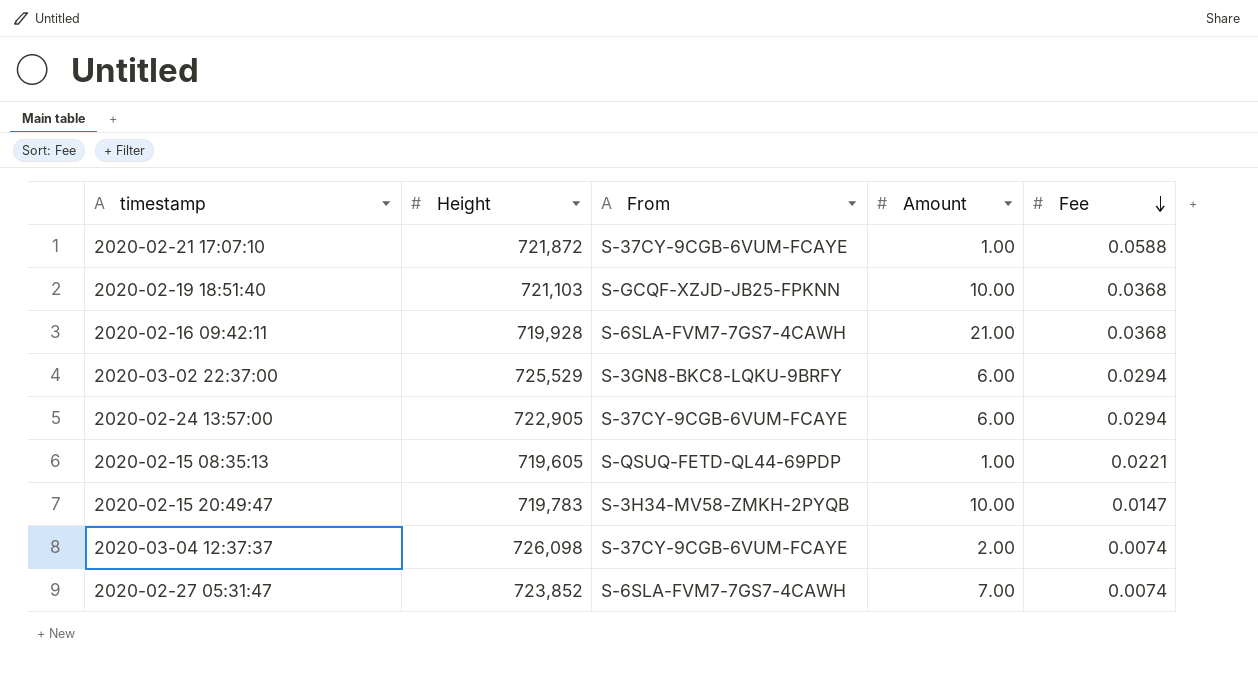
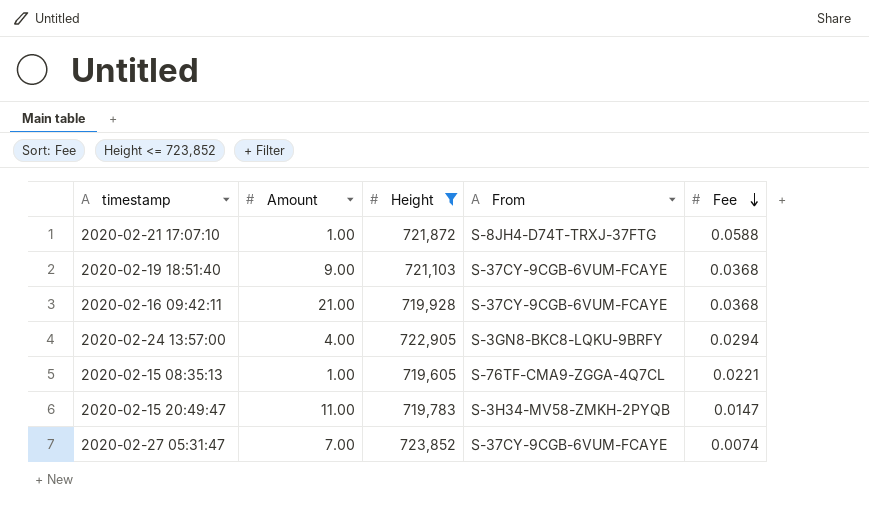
filter: none -> Height <= 723,852
column Amount | position: 4 -> 2
2020-02-21 17:07:10 | From: S-37CY-9CGB-6VUM-FCAYE -> S-8JH4-D74T-TRXJ-37FTG
2020-02-19 18:51:40 | Amount: 10.00 -> 9.00
2020-02-19 18:51:40 | From: S-GCQF-XZJD-JB25-FPKNN -> S-37CY-9CGB-6VUM-FCAYE
2020-02-16 09:42:11 | From: S-6SLA-FVM7-7GS7-4CAWH -> S-37CY-9CGB-6VUM-FCAYE
2020-02-24 13:57:00 | Amount: 6.00 -> 4.00
2020-02-24 13:57:00 | From: S-37CY-9CGB-6VUM-FCAYE -> S-3GN8-BKC8-LQKU-9BRFY
2020-02-15 08:35:13 | From: S-QSUQ-FETD-QL44-69PDP -> S-76TF-CMA9-ZGGA-4Q7CL
2020-02-15 20:49:47 | Amount: 10.00 -> 11.00
2020-02-27 05:31:47 | From: S-6SLA-FVM7-7GS7-4CAWH -> S-37CY-9CGB-6VUM-FCAYE

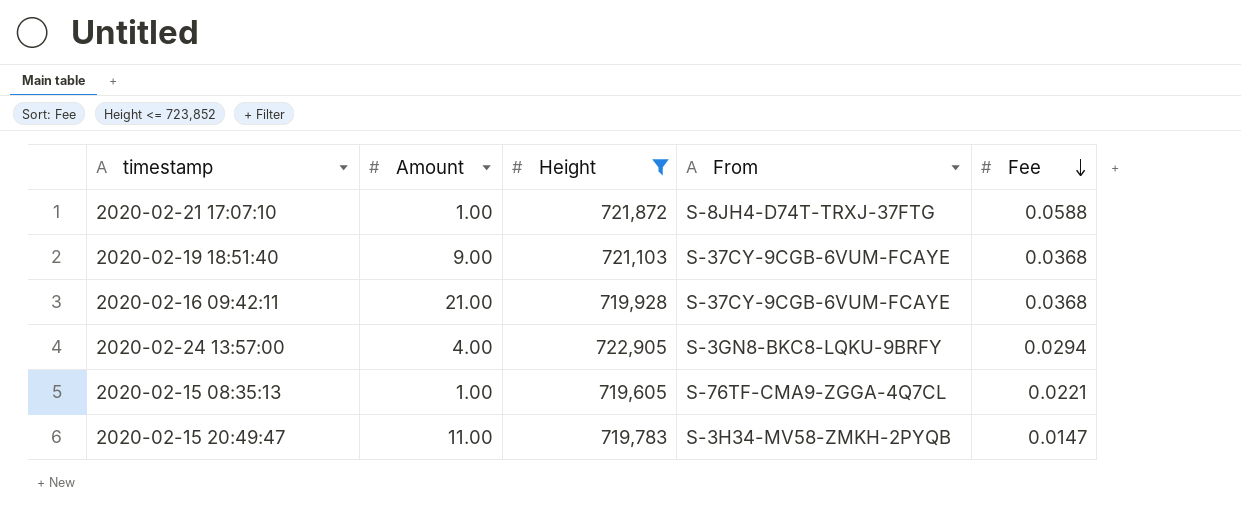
row 2020-02-27 05:31:47: 7.00 | 723,852 | S-37CY-9CGB-6VUM-FCAYE | 0.0074 -> none

